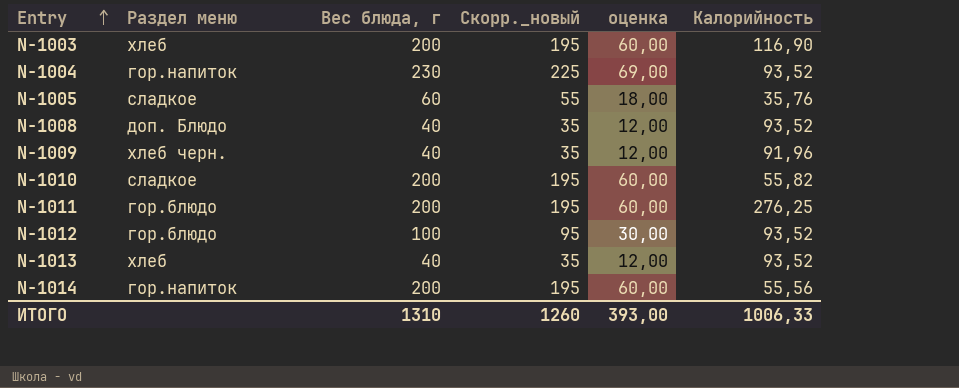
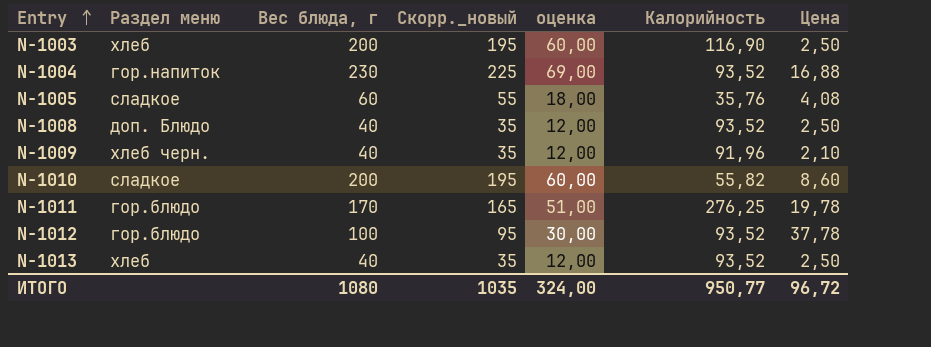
column Цена | position: none -> 7
row N-1014: гор.напиток | 200 | 195 | 60,00 | 55,56 -> none
N-1011 | Вес блюда, г: 200 -> 170
N-1011 | Скорр._новый: 195 -> 165
N-1011 | оценка: 60,00 -> 51,00
ИТОГО | Вес блюда, г: 1310 -> 1080
ИТОГО | Скорр._новый: 1260 -> 1035
ИТОГО | оценка: 393,00 -> 324,00
ИТОГО | Калорийность: 1006,33 -> 950,77

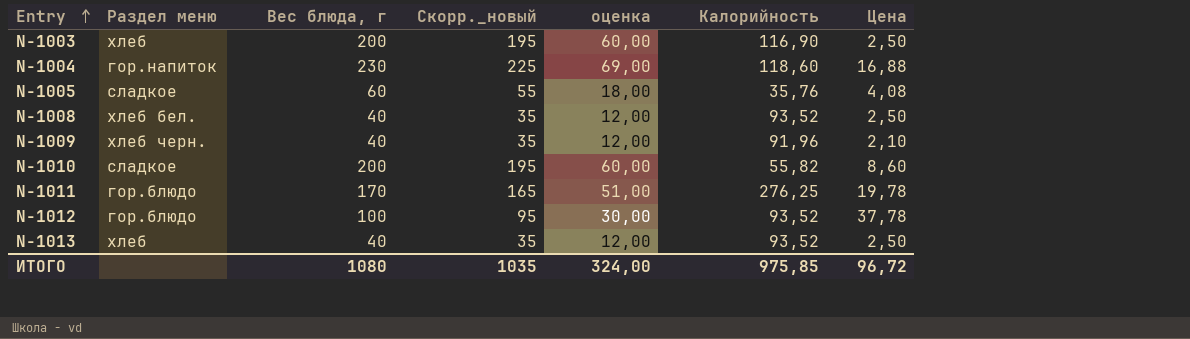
N-1004 | Калорийность: 93,52 -> 118,60
N-1008 | Раздел меню: доп. Блюдо -> хлеб бел.
ИТОГО | Калорийность: 950,77 -> 975,85

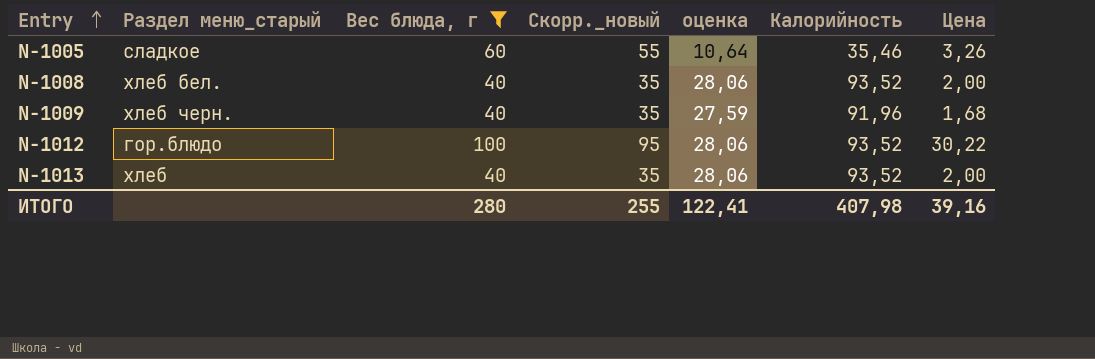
filter: none -> Вес блюда, г <= 100
column name: Раздел меню -> Раздел меню_старый
column оценка | formula: [Вес блюда, г] * 0,3 -> [Калорийность] * 0,3
N-1005 | Калорийность: 35,76 -> 35,46
N-1005 | Цена: 4,08 -> 3,26
N-1008 | Цена: 2,50 -> 2,00
N-1009 | Цена: 2,10 -> 1,68
N-1012 | Цена: 37,78 -> 30,22
N-1013 | Цена: 2,50 -> 2,00
ИТОГО | Вес блюда, г: 1080 -> 280
ИТОГО | Скорр._новый: 1035 -> 255
ИТОГО | оценка: 324,00 -> 122,41
ИТОГО | Калорийность: 975,85 -> 407,98
ИТОГО | Цена: 96,72 -> 39,16

